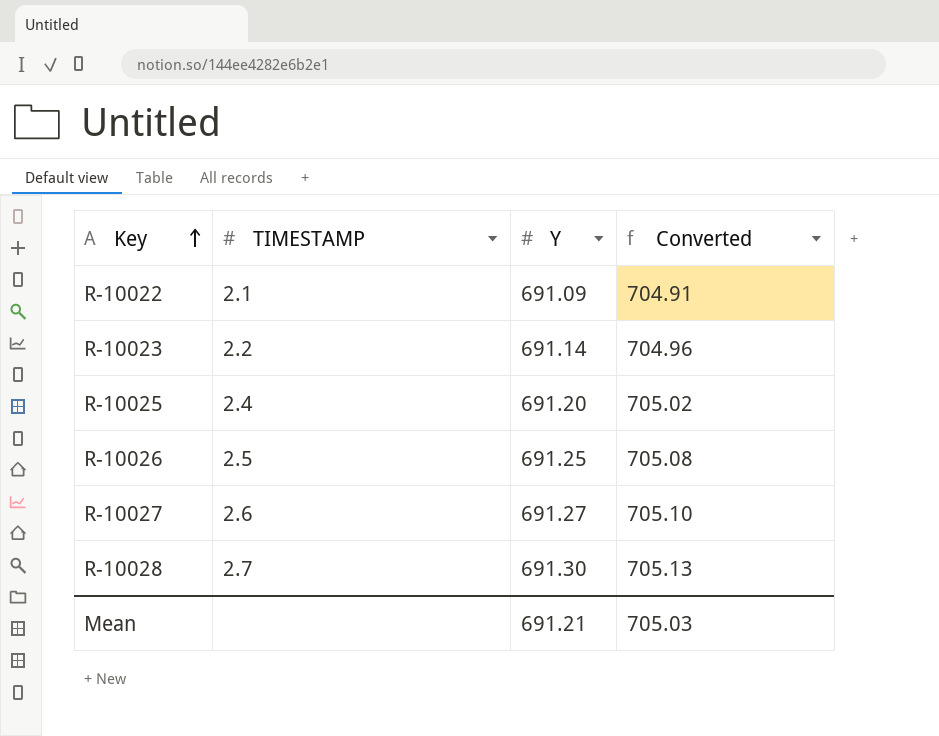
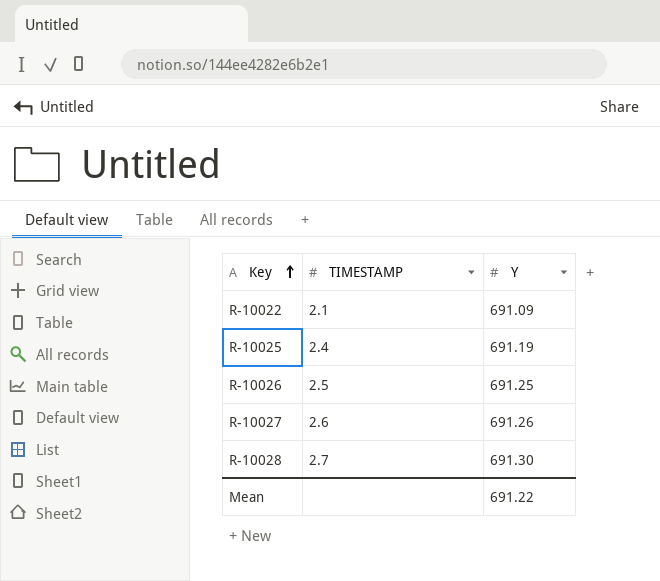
column Converted | formula: [Y] * 1.02 -> none
row R-10023: 2.2 | 691.14 | 704.96 -> none
R-10025 | Y: 691.20 -> 691.19
R-10027 | Y: 691.27 -> 691.26
Mean | Y: 691.21 -> 691.22

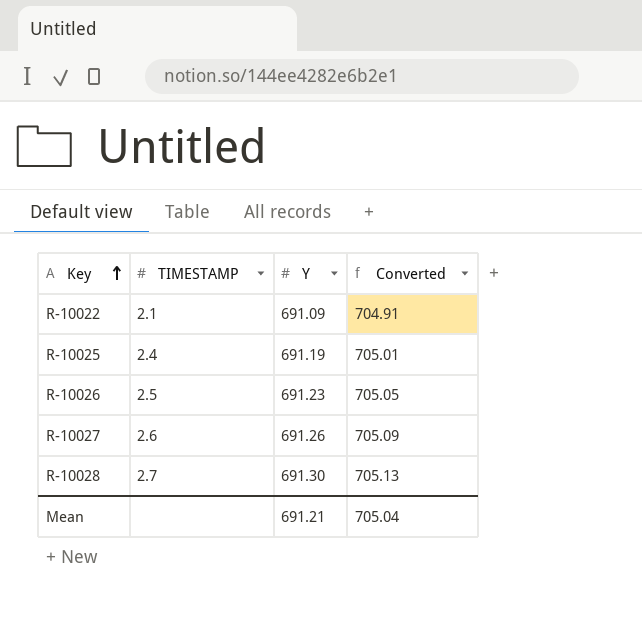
column Converted | formula: none -> [Y] * 1.02
R-10026 | Y: 691.25 -> 691.23
Mean | Y: 691.22 -> 691.21

